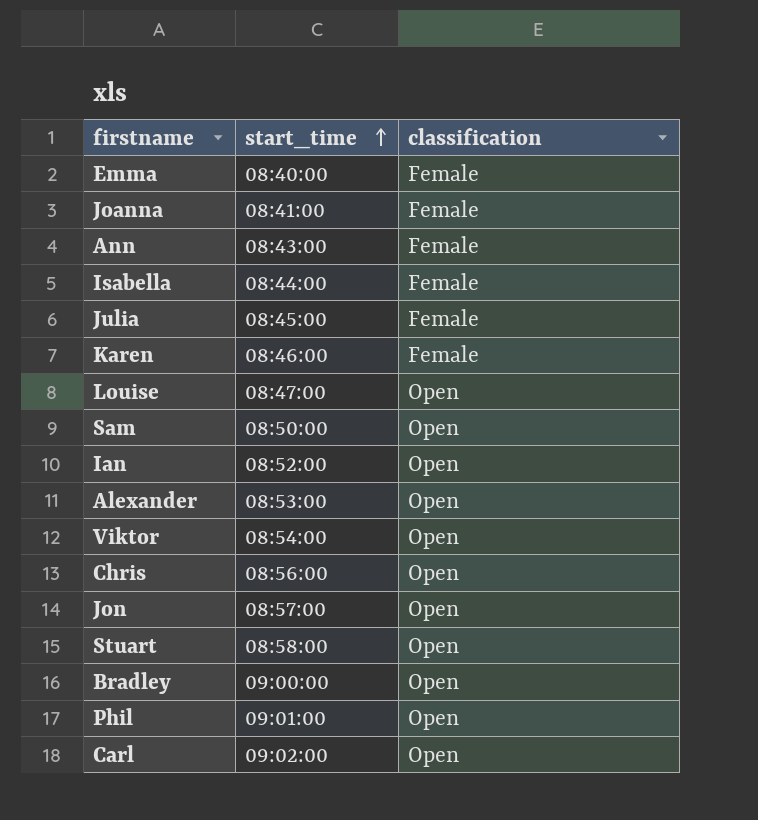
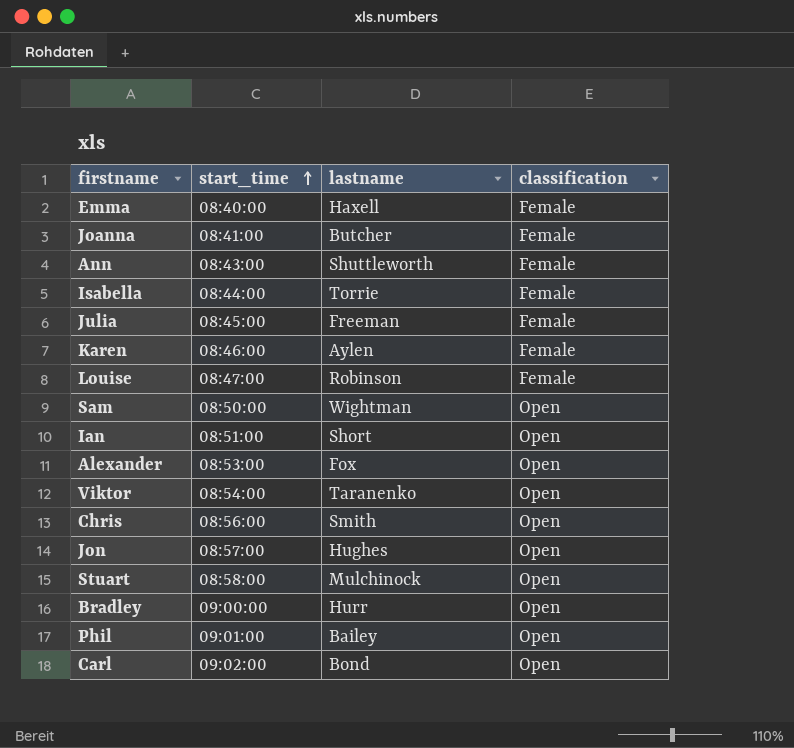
column lastname | position: none -> 3
Louise | classification: Open -> Female
Ian | start_time: 08:52:00 -> 08:51:00

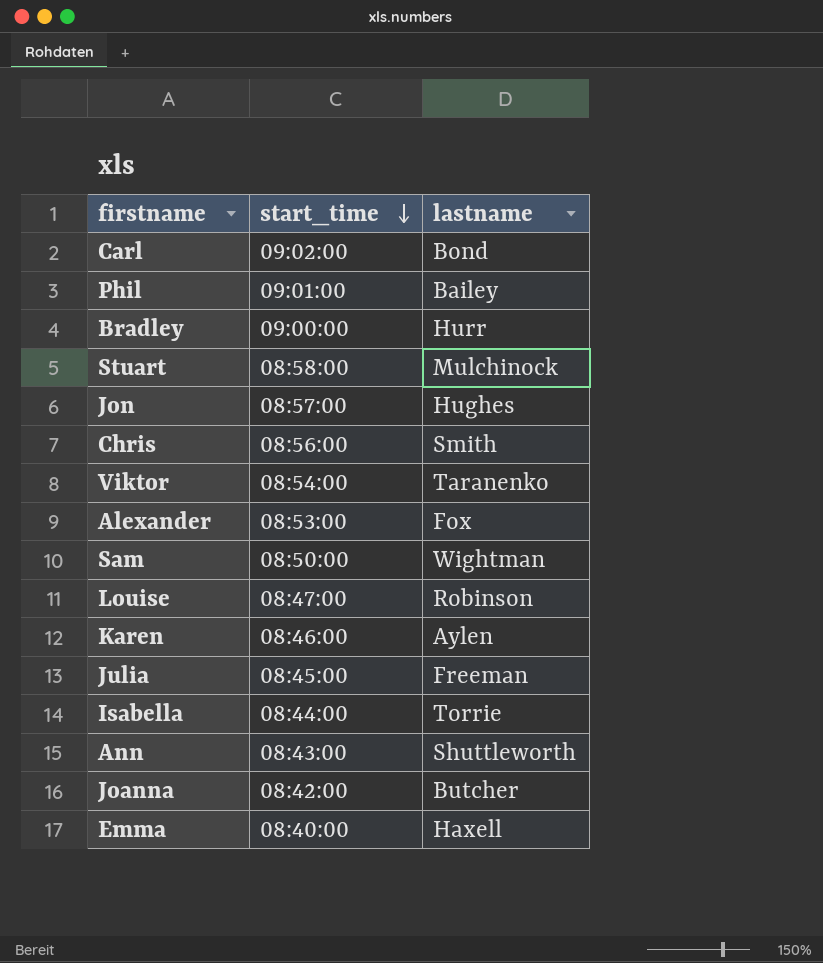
row order: start_time ascending -> start_time descending
column classification | position: 4 -> none
row Ian: 08:51:00 | Short | Open -> none
Joanna | start_time: 08:41:00 -> 08:42:00

